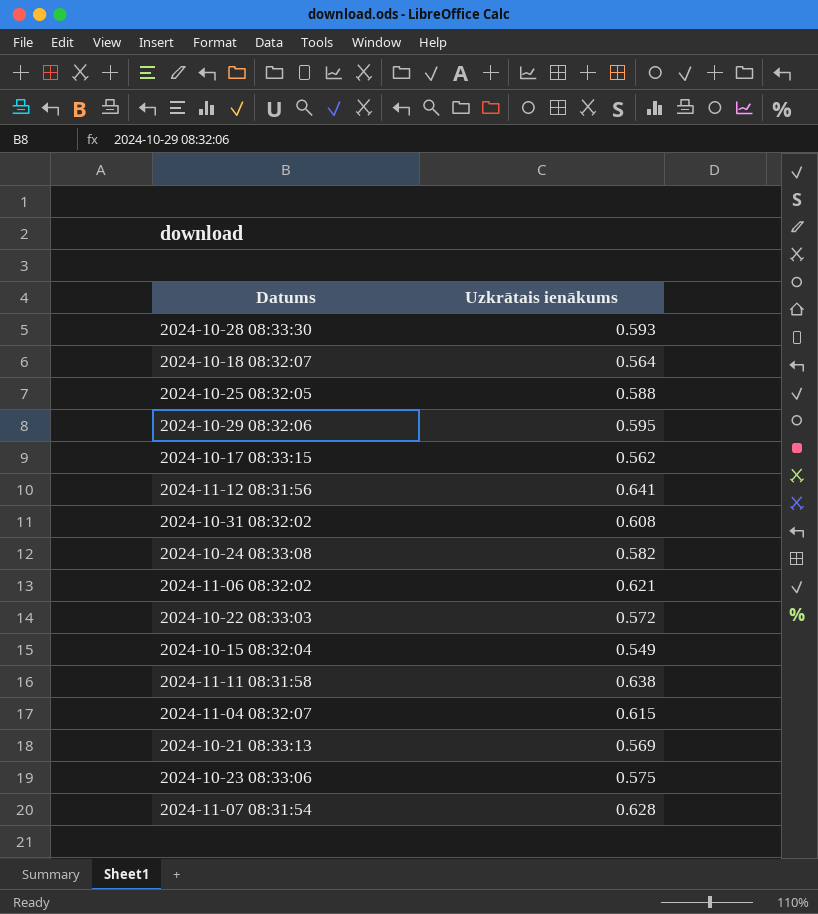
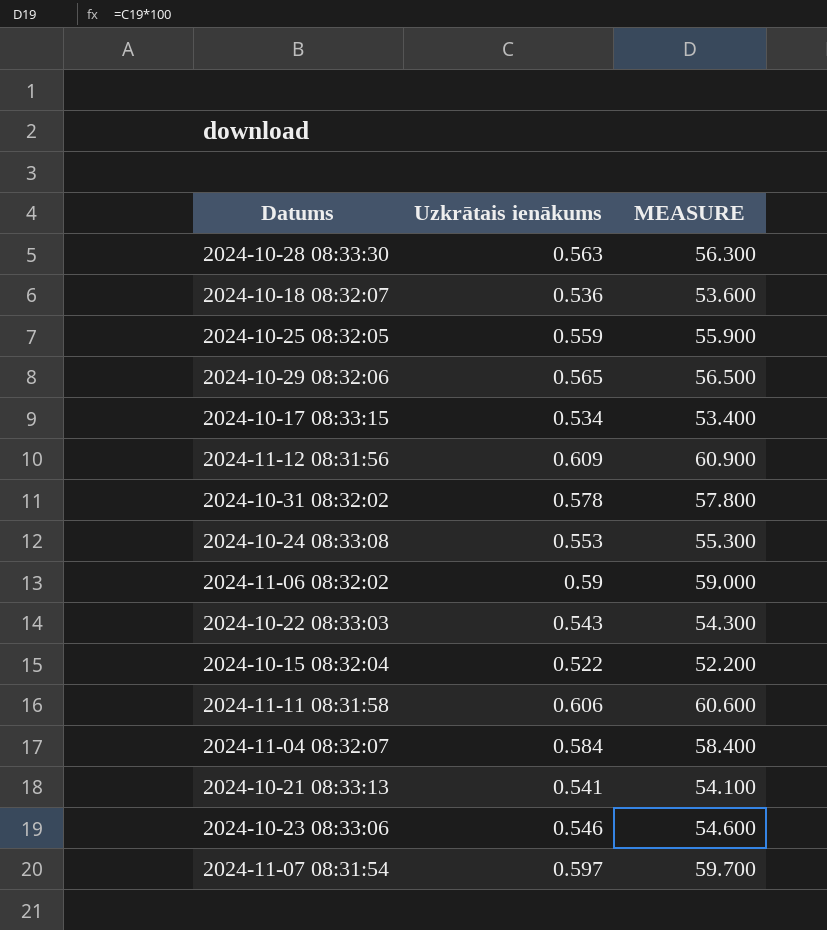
column MEASURE | formula: none -> [Uzkrātais ienākums] * 100
2024-10-28 08:33:30 | Uzkrātais ienākums: 0.593 -> 0.563
2024-10-18 08:32:07 | Uzkrātais ienākums: 0.564 -> 0.536
2024-10-25 08:32:05 | Uzkrātais ienākums: 0.588 -> 0.559
2024-10-29 08:32:06 | Uzkrātais ienākums: 0.595 -> 0.565
2024-10-17 08:33:15 | Uzkrātais ienākums: 0.562 -> 0.534
2024-11-12 08:31:56 | Uzkrātais ienākums: 0.641 -> 0.609
2024-10-31 08:32:02 | Uzkrātais ienākums: 0.608 -> 0.578
2024-10-24 08:33:08 | Uzkrātais ienākums: 0.582 -> 0.553
2024-11-06 08:32:02 | Uzkrātais ienākums: 0.621 -> 0.59
2024-10-22 08:33:03 | Uzkrātais ienākums: 0.572 -> 0.543
2024-10-15 08:32:04 | Uzkrātais ienākums: 0.549 -> 0.522
2024-11-11 08:31:58 | Uzkrātais ienākums: 0.638 -> 0.606
2024-11-04 08:32:07 | Uzkrātais ienākums: 0.615 -> 0.584
2024-10-21 08:33:13 | Uzkrātais ienākums: 0.569 -> 0.541
2024-10-23 08:33:06 | Uzkrātais ienākums: 0.575 -> 0.546
2024-11-07 08:31:54 | Uzkrātais ienākums: 0.628 -> 0.597

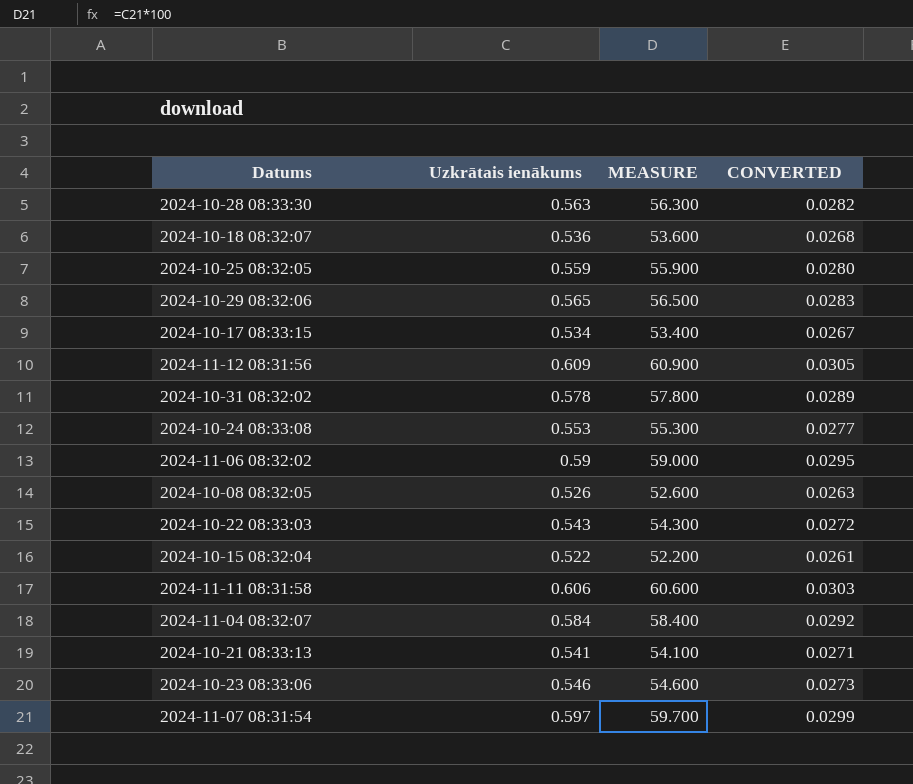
column CONVERTED | formula: none -> [Uzkrātais ienākums] * 0.05
row 2024-10-08 08:32:05: none -> 0.526 | 52.600 | 0.0263

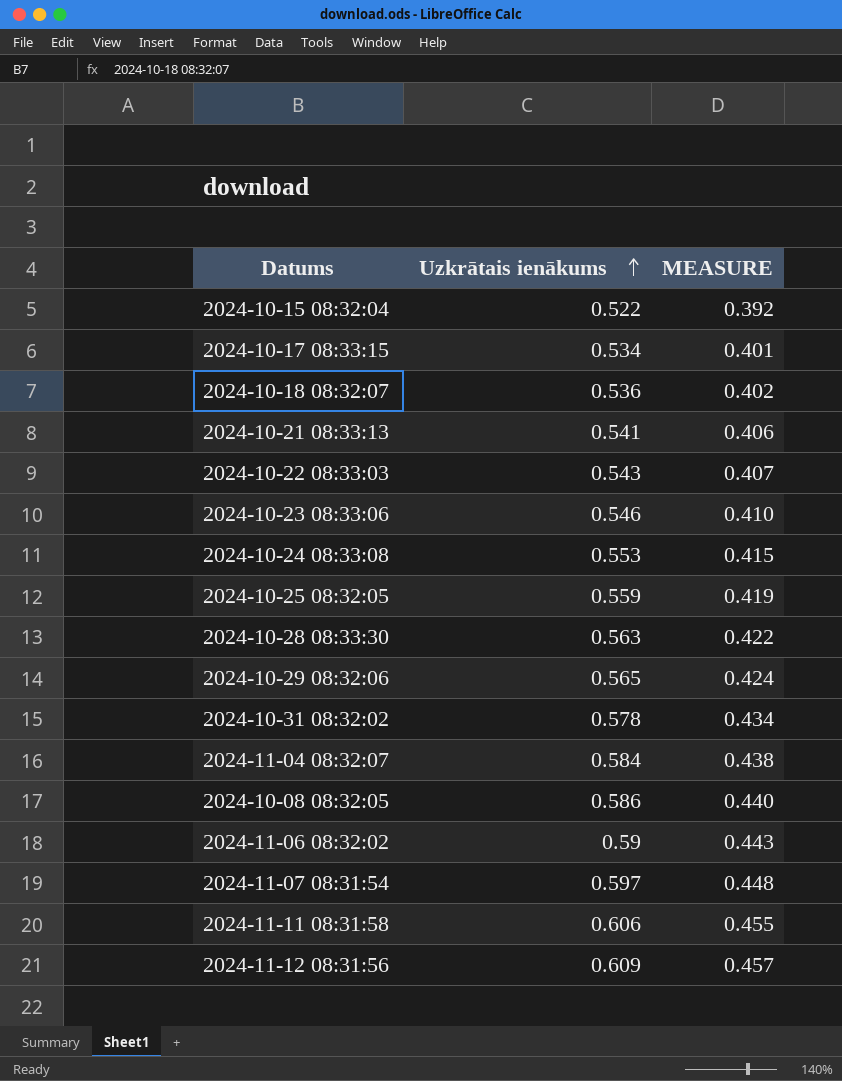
row order: none -> Uzkrātais ienākums ascending
column CONVERTED | formula: [Uzkrātais ienākums] * 0.05 -> none
column MEASURE | formula: [Uzkrātais ienākums] * 100 -> [Uzkrātais ienākums] * 0.75
2024-10-08 08:32:05 | Uzkrātais ienākums: 0.526 -> 0.586

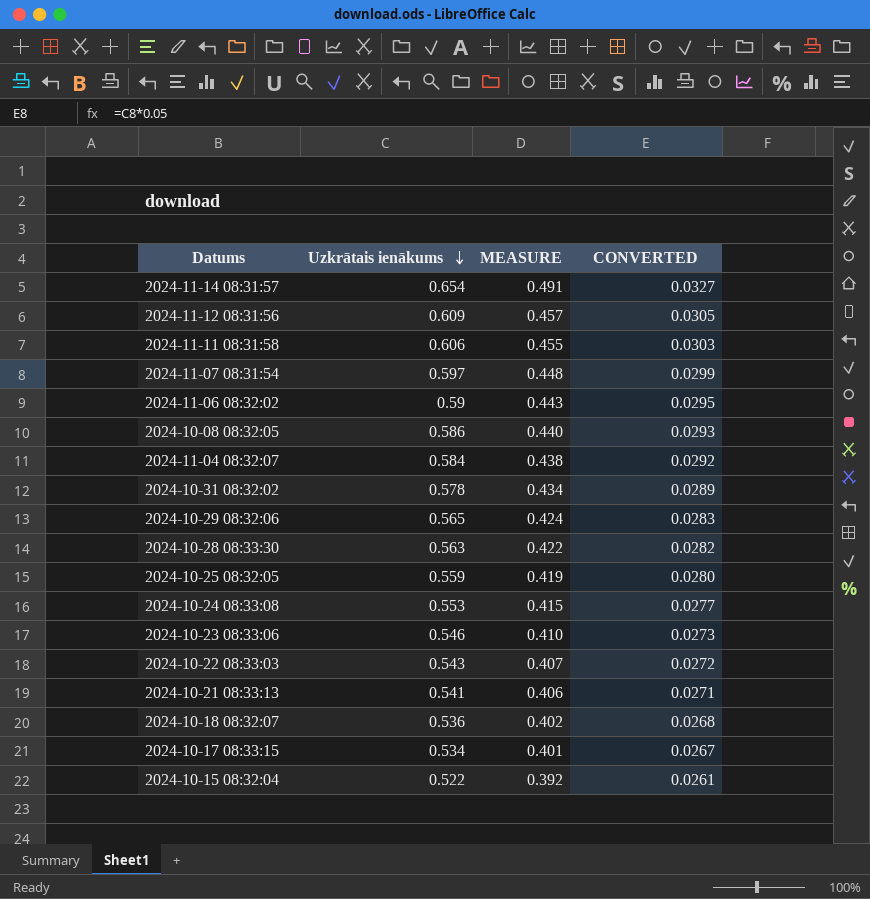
row order: Uzkrātais ienākums ascending -> Uzkrātais ienākums descending
column CONVERTED | formula: none -> [Uzkrātais ienākums] * 0.05
row 2024-11-14 08:31:57: none -> 0.654 | 0.491 | 0.0327

